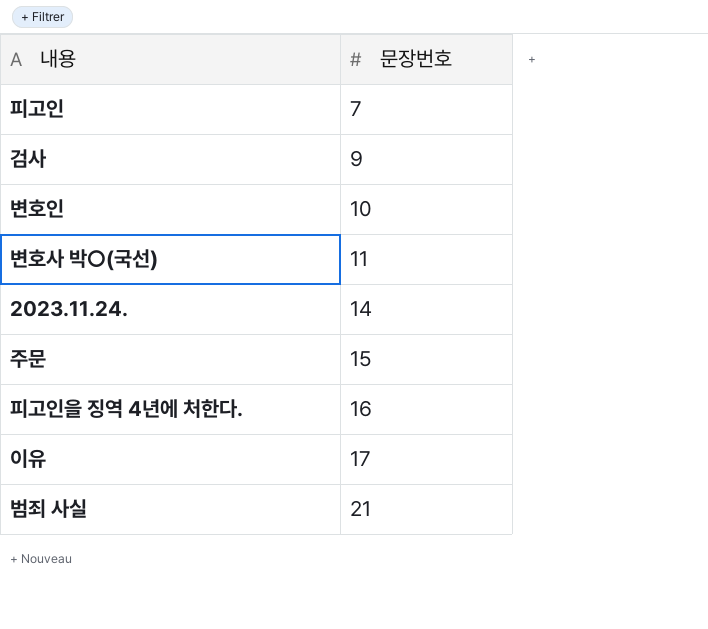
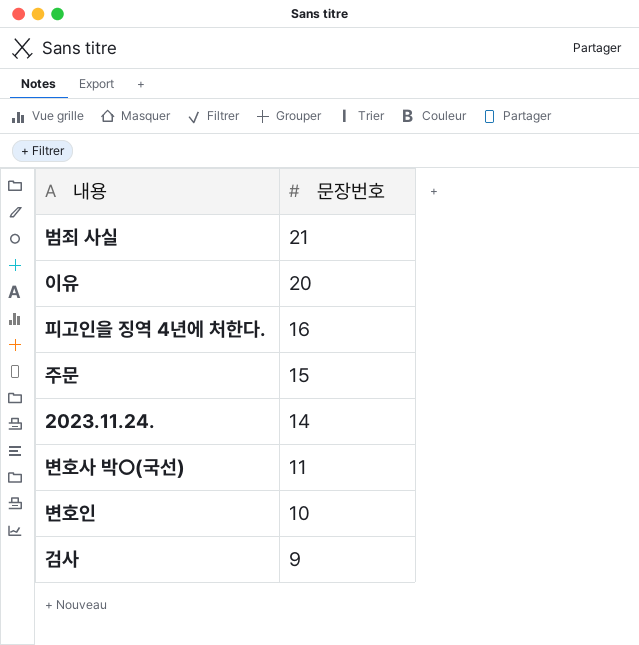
row order: 문장번호 ascending -> 문장번호 descending
row 피고인: 7 -> none
이유 | 문장번호: 17 -> 20

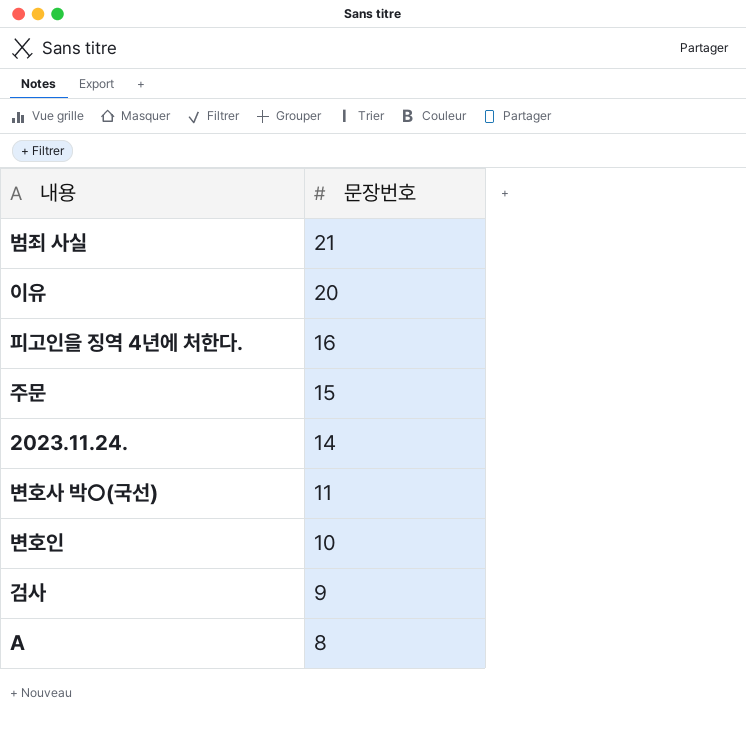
row A: none -> 8

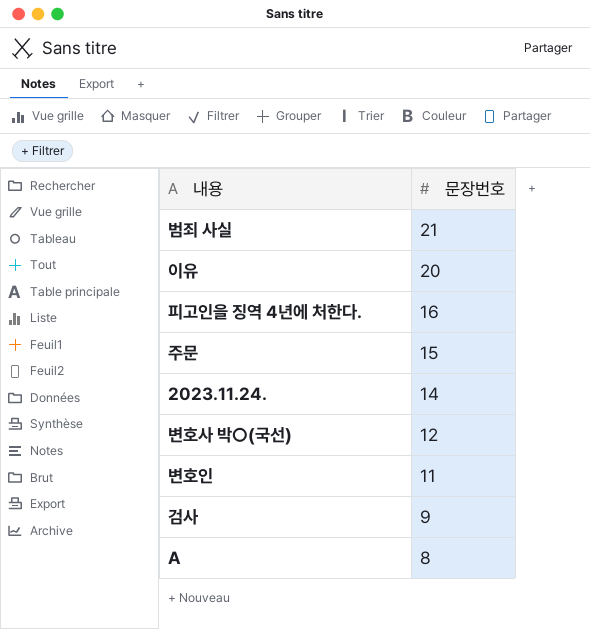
변호사 박○(국선) | 문장번호: 11 -> 12
변호인 | 문장번호: 10 -> 11

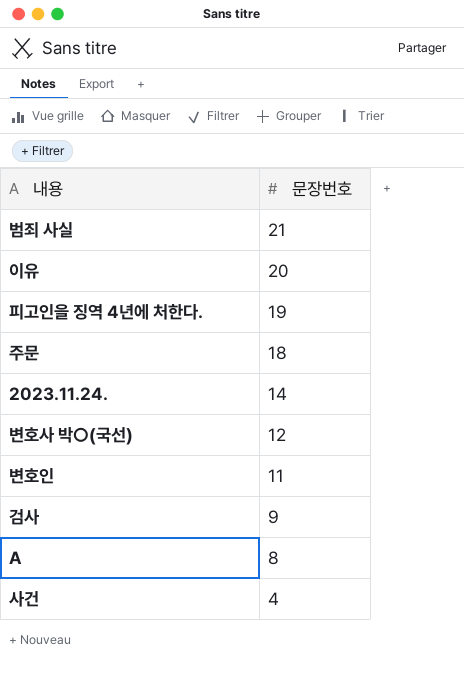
피고인을 징역 4년에 처한다. | 문장번호: 16 -> 19
주문 | 문장번호: 15 -> 18
row 사건: none -> 4

